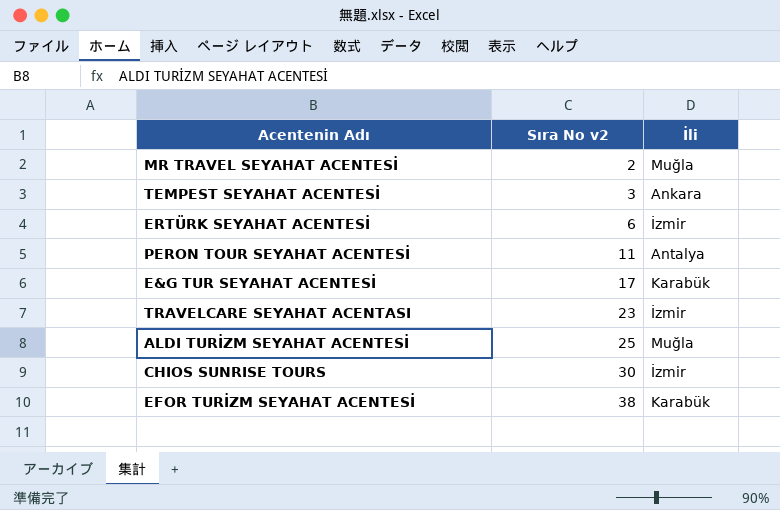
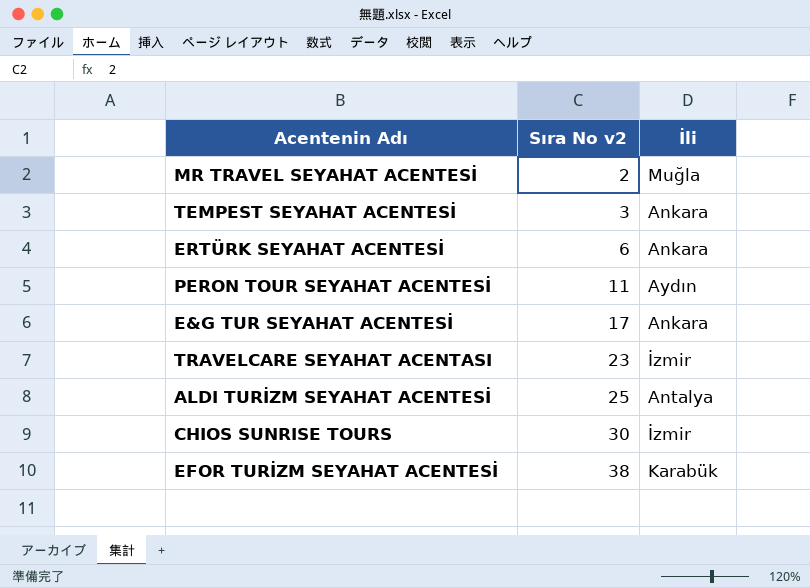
ERTÜRK SEYAHAT ACENTESİ | İli: İzmir -> Ankara
PERON TOUR SEYAHAT ACENTESİ | İli: Antalya -> Aydın
E&G TUR SEYAHAT ACENTESİ | İli: Karabük -> Ankara
ALDI TURİZM SEYAHAT ACENTESİ | İli: Muğla -> Antalya

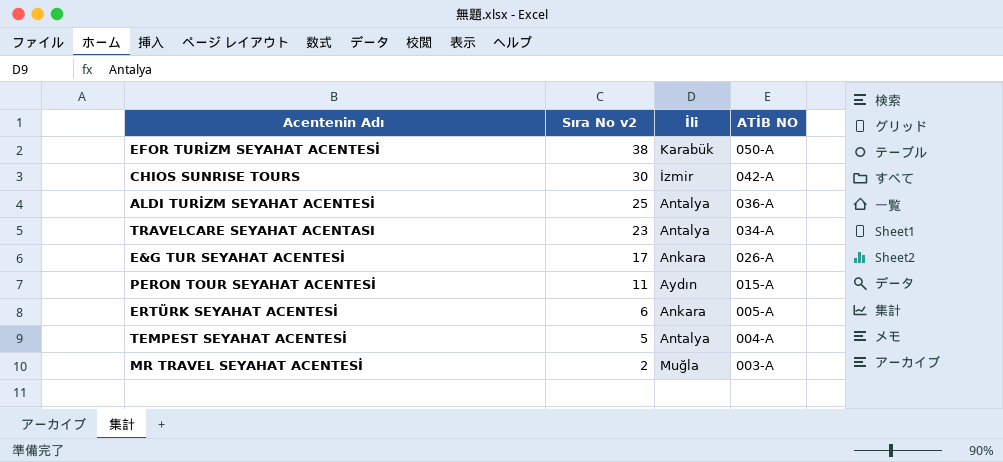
row order: Sıra No v2 ascending -> Sıra No v2 descending
column ATİB NO | position: none -> 4
TRAVELCARE SEYAHAT ACENTASI | İli: İzmir -> Antalya
TEMPEST SEYAHAT ACENTESİ | Sıra No v2: 3 -> 5
TEMPEST SEYAHAT ACENTESİ | İli: Ankara -> Antalya

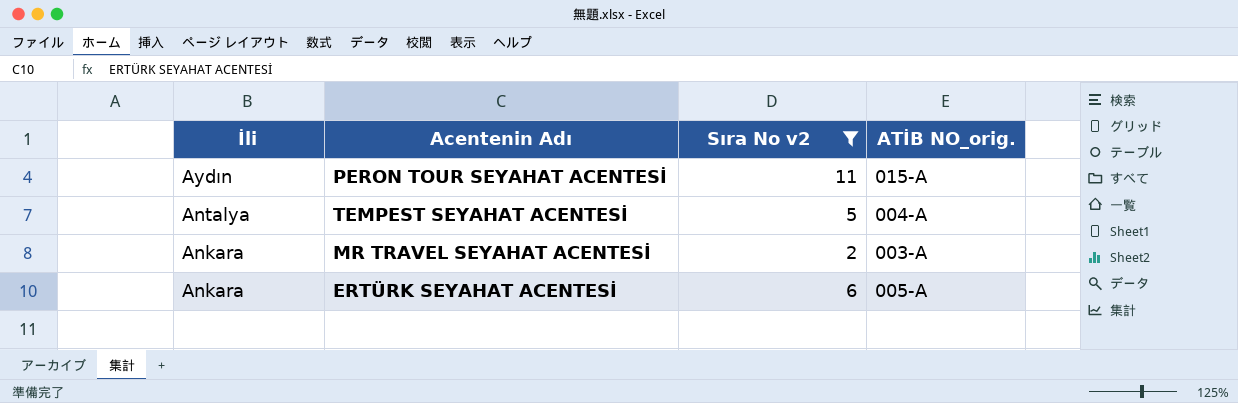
filter: none -> Sıra No v2 <= 11
row order: Sıra No v2 descending -> İli descending
column İli | position: 3 -> 1
column name: ATİB NO -> ATİB NO_orig.
MR TRAVEL SEYAHAT ACENTESİ | İli: Muğla -> Ankara

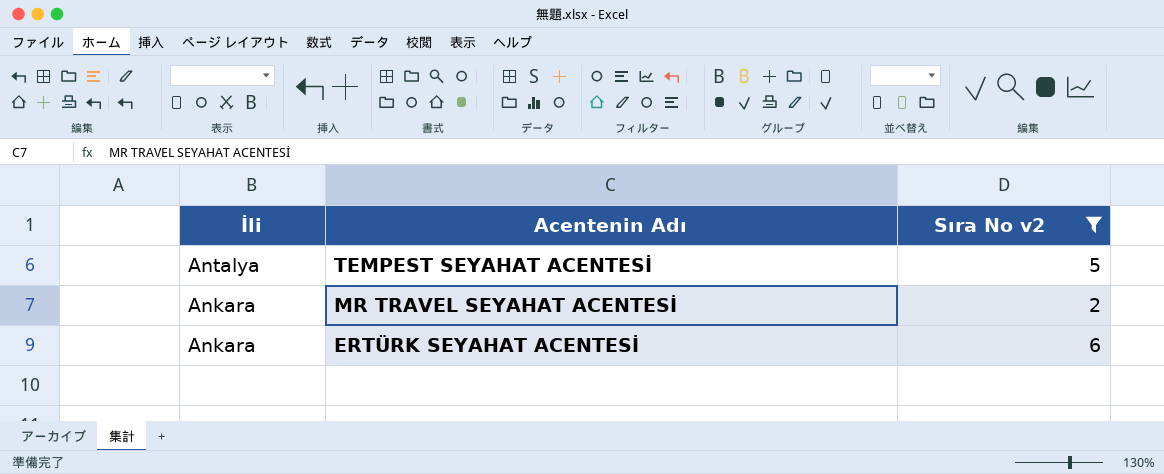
column ATİB NO_orig. | position: 4 -> none
row PERON TOUR SEYAHAT ACENTESİ: Aydın | 11 | 015-A -> none

